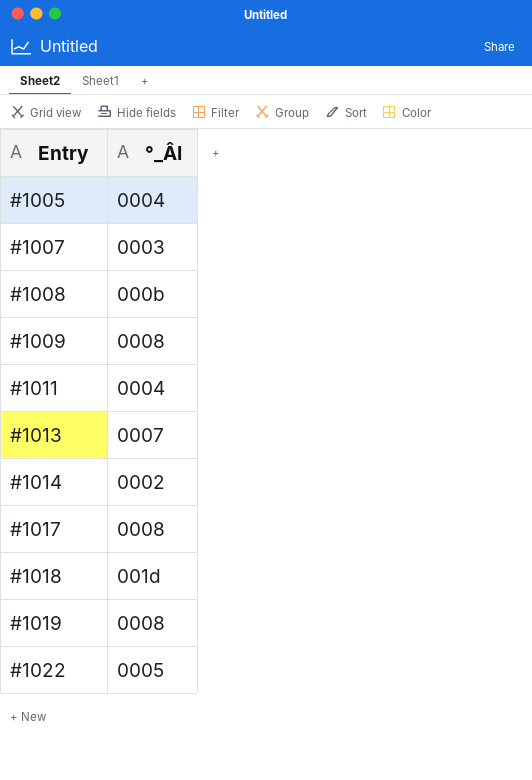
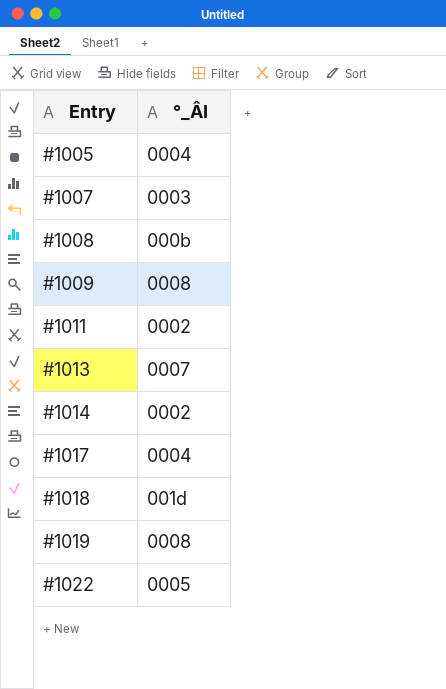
#1011 | °_ÂI: 0004 -> 0002
#1017 | °_ÂI: 0008 -> 0004

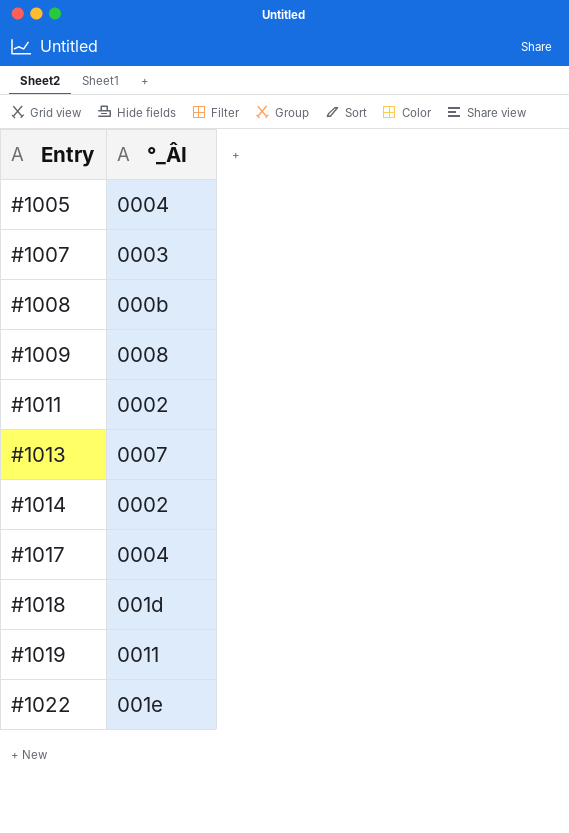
#1019 | °_ÂI: 0008 -> 0011
#1022 | °_ÂI: 0005 -> 001e

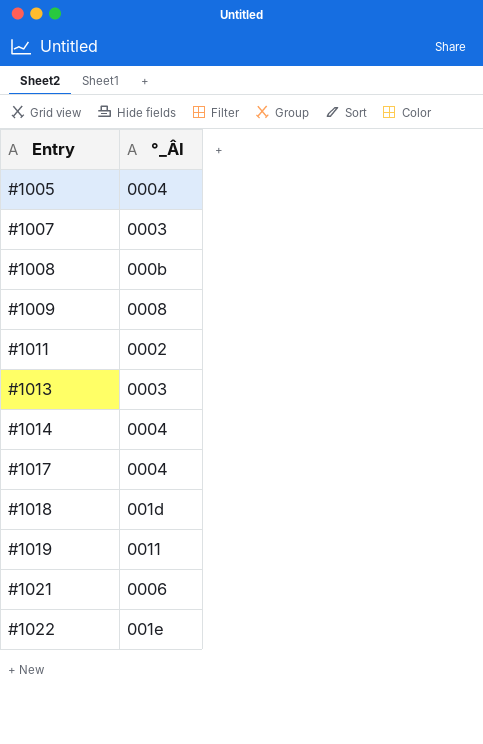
#1013 | °_ÂI: 0007 -> 0003
#1014 | °_ÂI: 0002 -> 0004
row #1021: none -> 0006

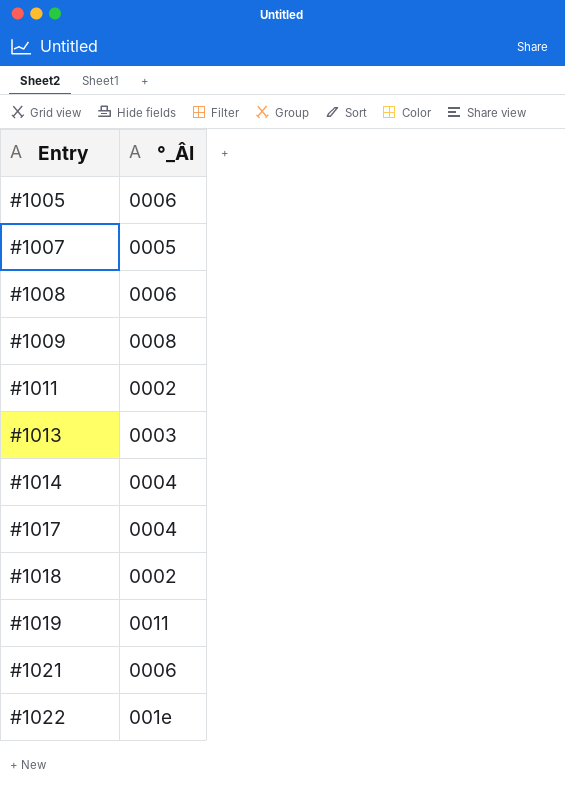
#1005 | °_ÂI: 0004 -> 0006
#1007 | °_ÂI: 0003 -> 0005
#1008 | °_ÂI: 000b -> 0006
#1018 | °_ÂI: 001d -> 0002

